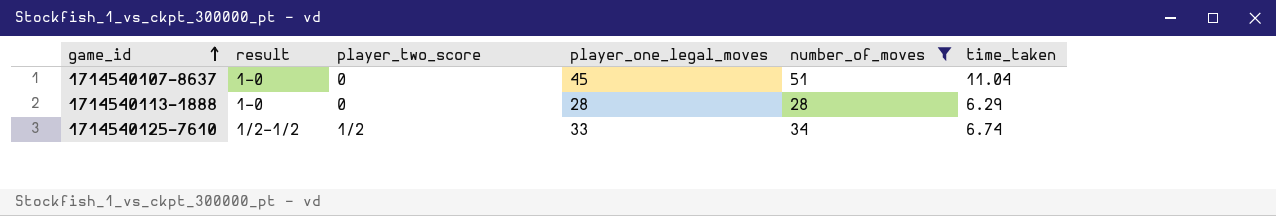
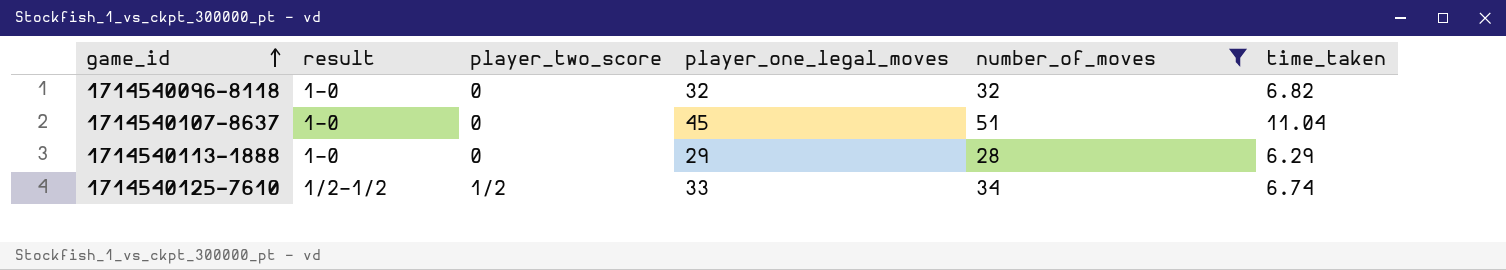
row 1714540096-8118: none -> 1-0 | 0 | 32 | 32 | 6.82
1714540113-1888 | player_one_legal_moves: 28 -> 29

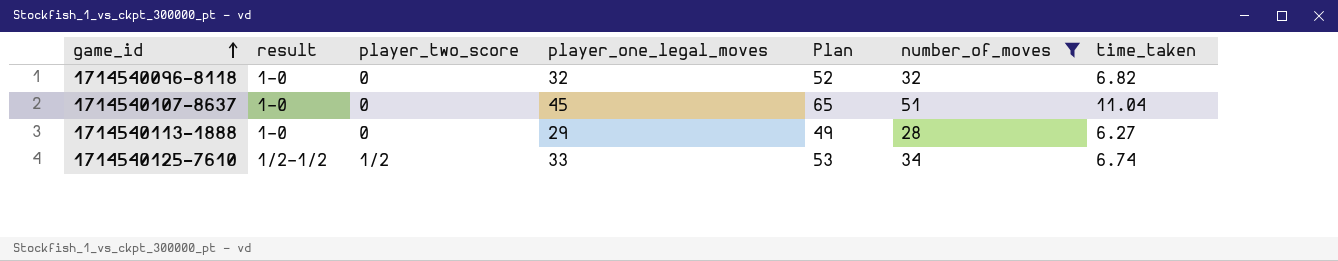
column Plan | formula: none -> [player_one_legal_moves] + 20
1714540113-1888 | time_taken: 6.29 -> 6.27

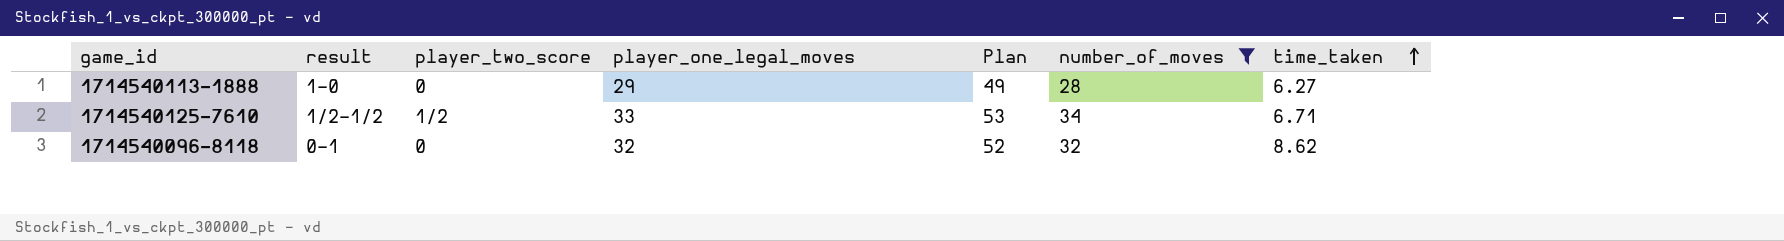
row order: game_id ascending -> time_taken ascending
row 1714540107-8637: 1-0 | 0 | 45 | 65 | 51 | 11.04 -> none
1714540125-7610 | time_taken: 6.74 -> 6.71
1714540096-8118 | result: 1-0 -> 0-1
1714540096-8118 | time_taken: 6.82 -> 8.62

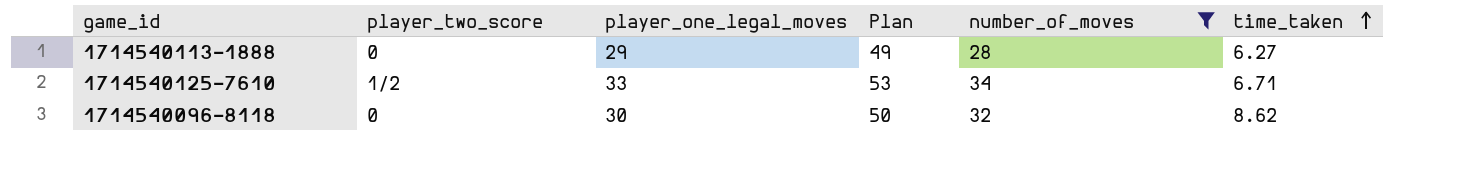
column result | position: 2 -> none
1714540096-8118 | player_one_legal_moves: 32 -> 30
1714540096-8118 | Plan: 52 -> 50

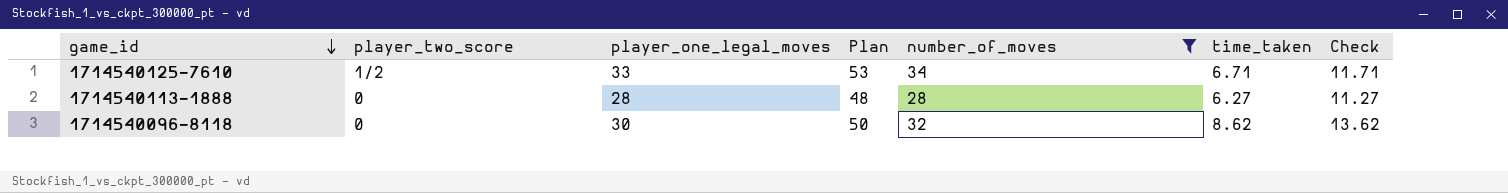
row order: time_taken ascending -> game_id descending
column Check | formula: none -> [time_taken] + 5
1714540113-1888 | player_one_legal_moves: 29 -> 28
1714540113-1888 | Plan: 49 -> 48

